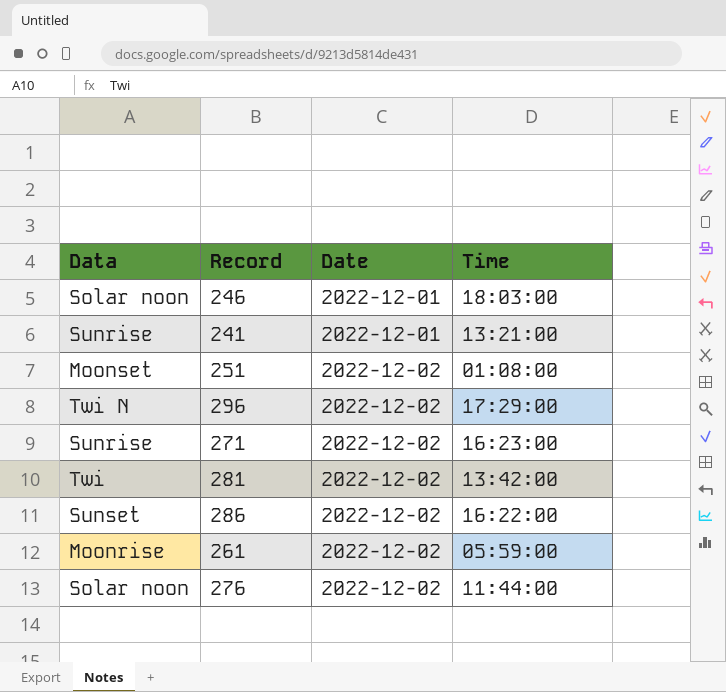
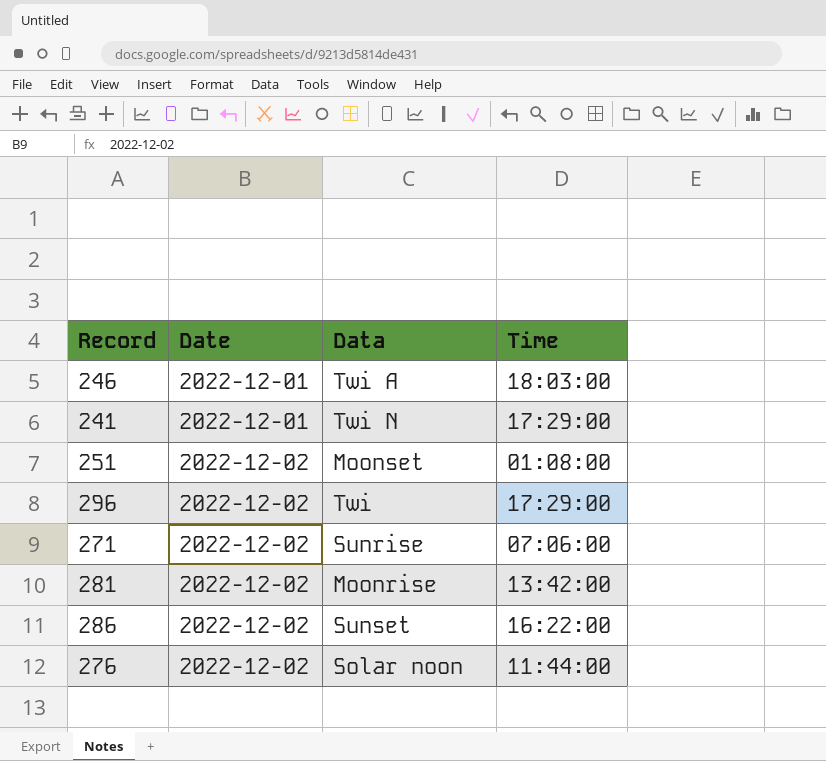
column Data | position: 1 -> 3
row 261: Moonrise | 2022-12-02 | 05:59:00 -> none
246 | Data: Solar noon -> Twi A
241 | Data: Sunrise -> Twi N
241 | Time: 13:21:00 -> 17:29:00
296 | Data: Twi N -> Twi
271 | Time: 16:23:00 -> 07:06:00
281 | Data: Twi -> Moonrise

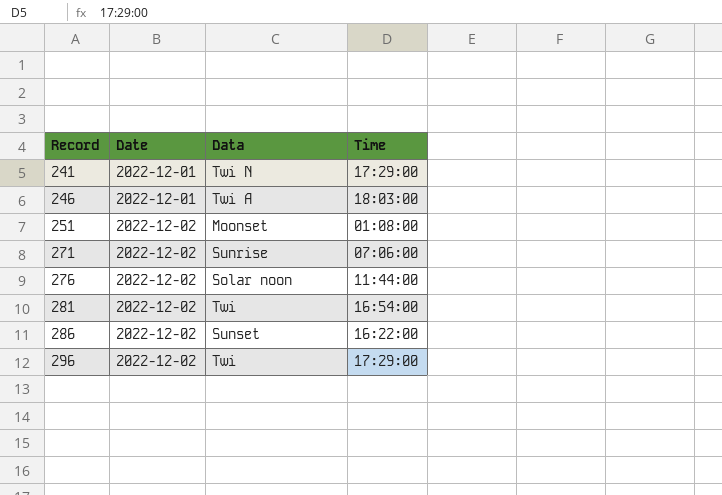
row order: Date ascending -> Record ascending
281 | Data: Moonrise -> Twi
281 | Time: 13:42:00 -> 16:54:00

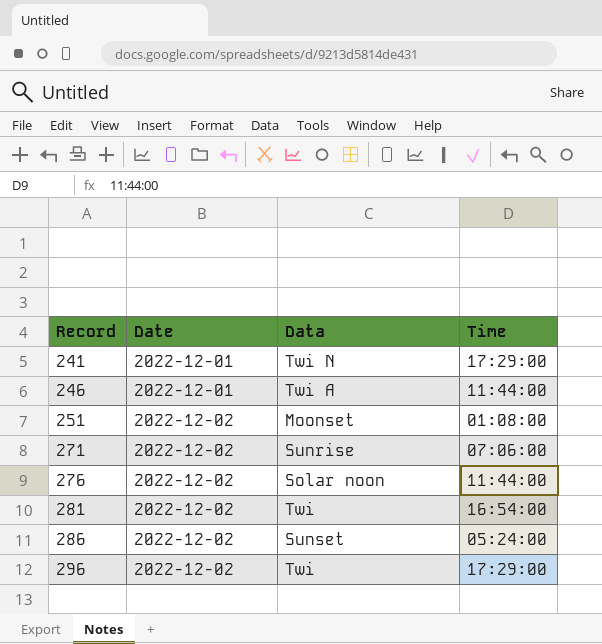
246 | Time: 18:03:00 -> 11:44:00
286 | Time: 16:22:00 -> 05:24:00

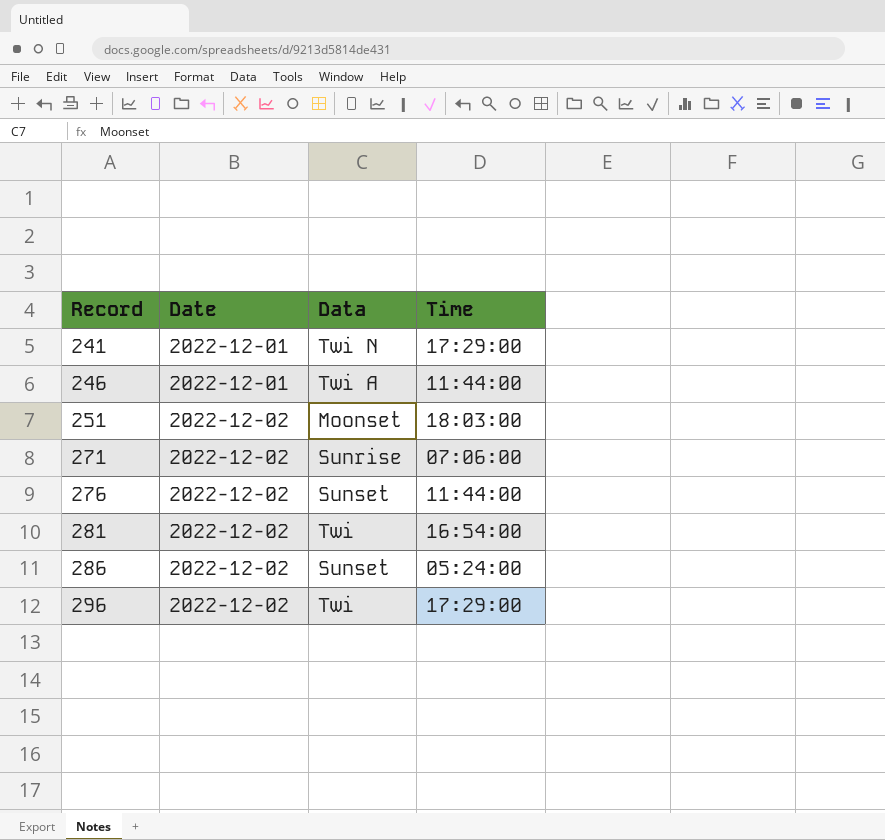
251 | Time: 01:08:00 -> 18:03:00
276 | Data: Solar noon -> Sunset

